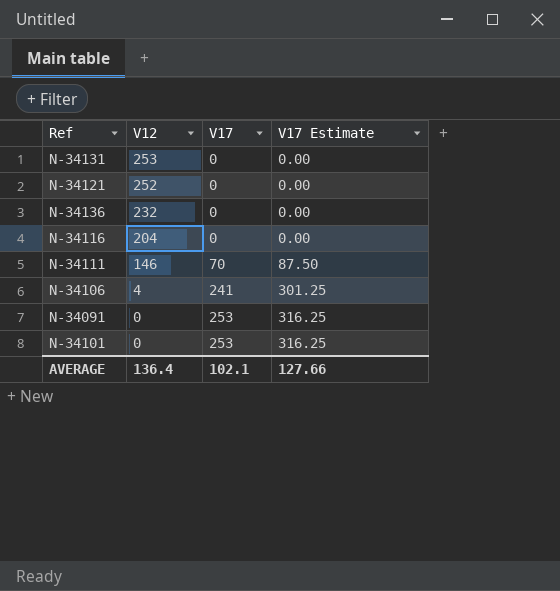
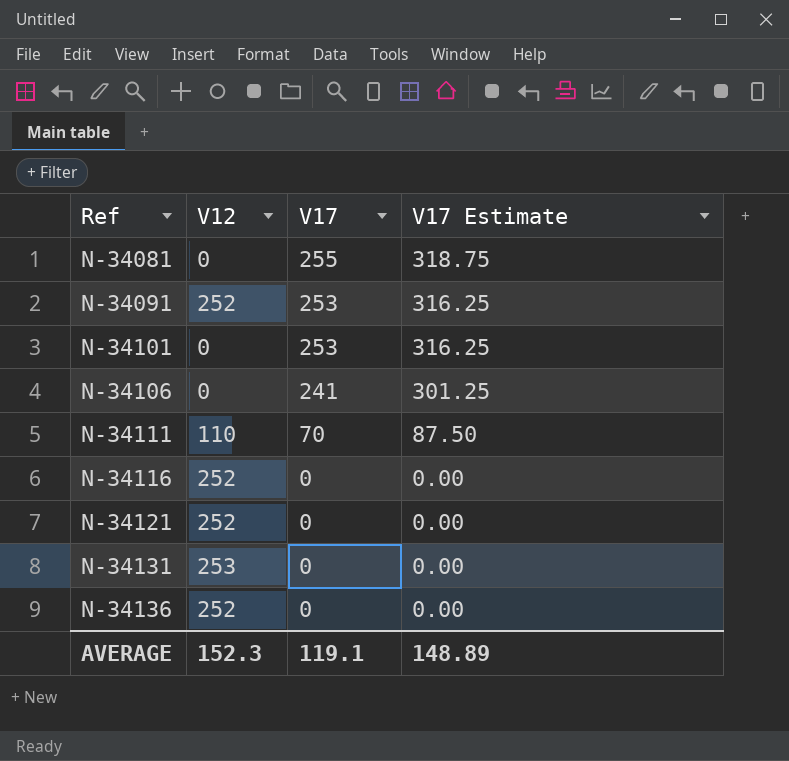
row order: V12 descending -> Ref ascending
row N-34081: none -> 0 | 255 | 318.75
N-34091 | V12: 0 -> 252
N-34106 | V12: 4 -> 0
N-34111 | V12: 146 -> 110
N-34116 | V12: 204 -> 252
N-34136 | V12: 232 -> 252
AVERAGE | V12: 136.4 -> 152.3
AVERAGE | V17: 102.1 -> 119.1
AVERAGE | V17 Estimate: 127.66 -> 148.89

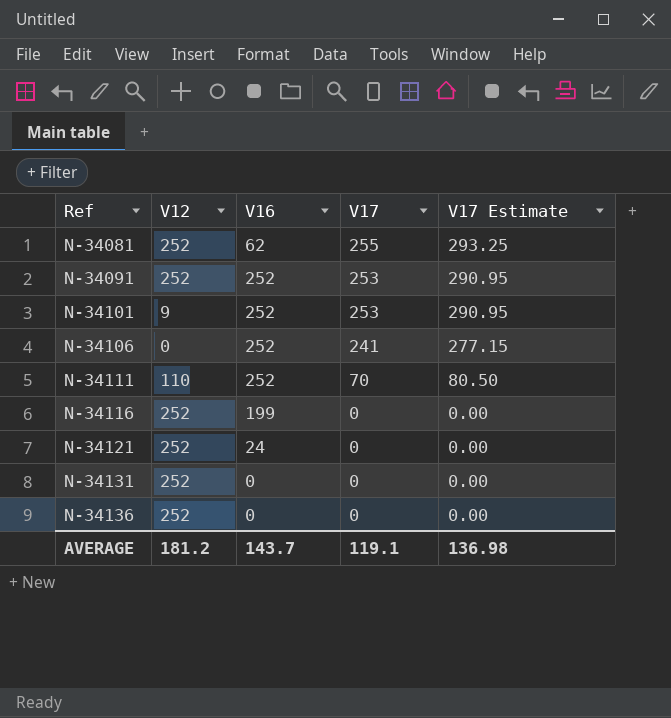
column V16 | position: none -> 3
column V17 Estimate | formula: [V17] * 1.25 -> [V17] * 1.15
N-34081 | V12: 0 -> 252
N-34101 | V12: 0 -> 9
N-34131 | V12: 253 -> 252
AVERAGE | V12: 152.3 -> 181.2
AVERAGE | V17 Estimate: 148.89 -> 136.98

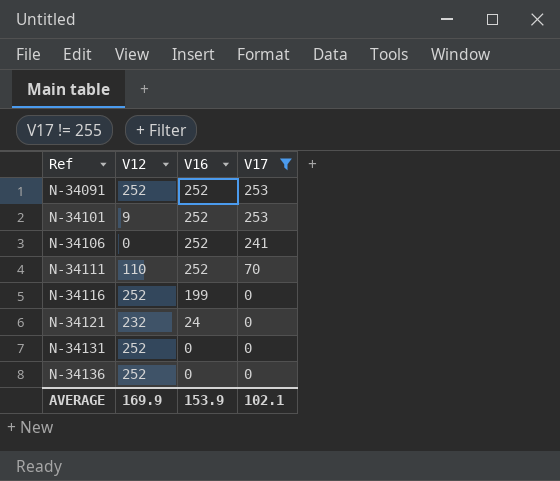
filter: none -> V17 != 255
column V17 Estimate | formula: [V17] * 1.15 -> none
N-34121 | V12: 252 -> 232
AVERAGE | V12: 181.2 -> 169.9
AVERAGE | V16: 143.7 -> 153.9
AVERAGE | V17: 119.1 -> 102.1

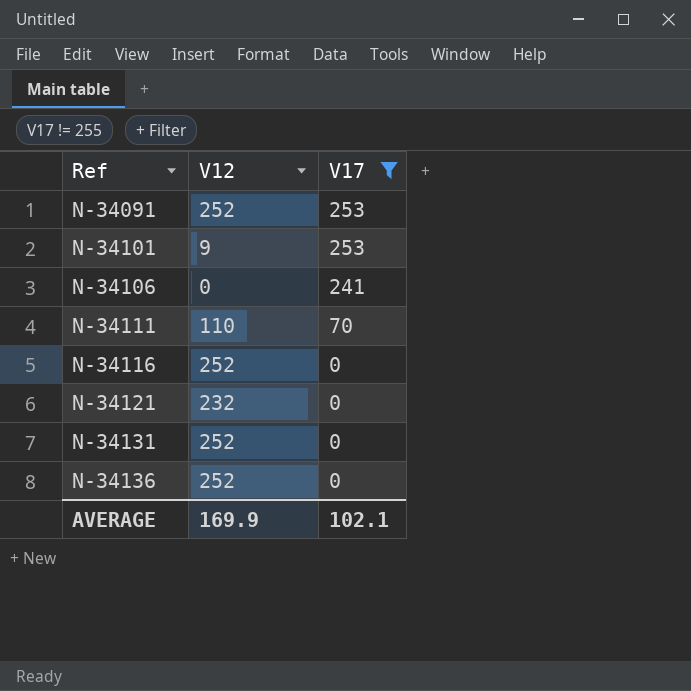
column V16 | position: 3 -> none

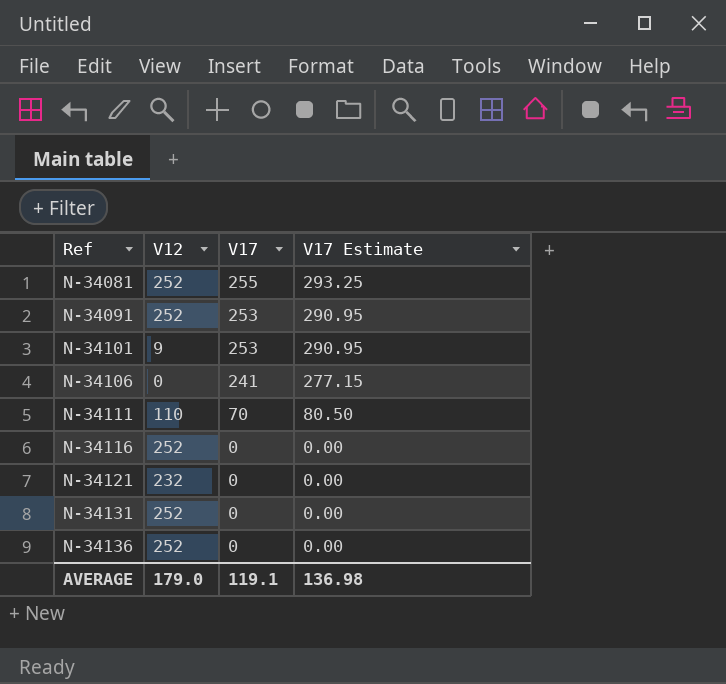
filter: V17 != 255 -> none
column V17 Estimate | formula: none -> [V17] * 1.15
AVERAGE | V12: 169.9 -> 179.0
AVERAGE | V17: 102.1 -> 119.1

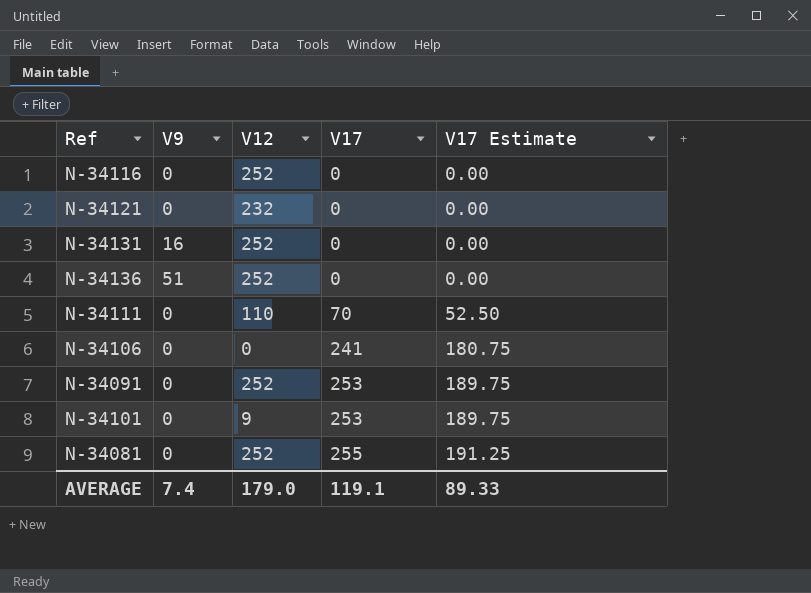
row order: Ref ascending -> V17 ascending
column V9 | position: none -> 2
column V17 Estimate | formula: [V17] * 1.15 -> [V17] * 0.75
AVERAGE | V17 Estimate: 136.98 -> 89.33

